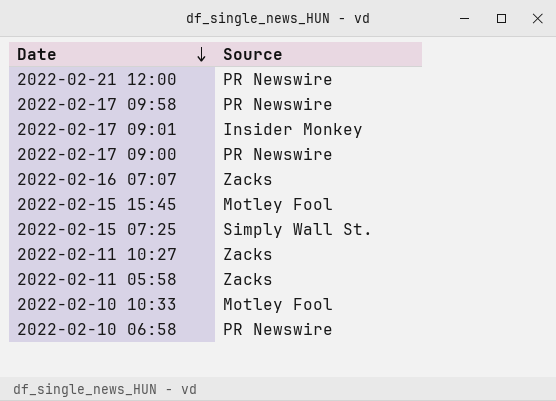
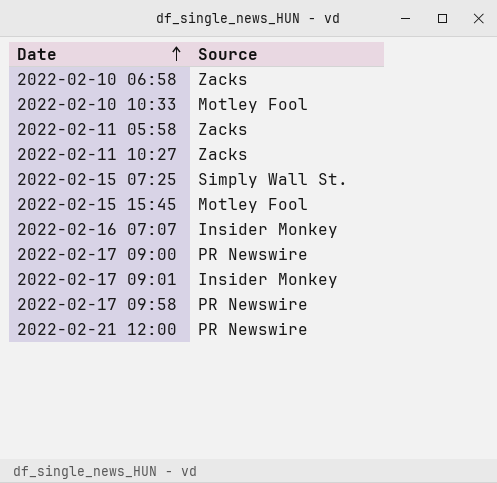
row order: Date descending -> Date ascending
2022-02-10 06:58 | Source: PR Newswire -> Zacks
2022-02-16 07:07 | Source: Zacks -> Insider Monkey

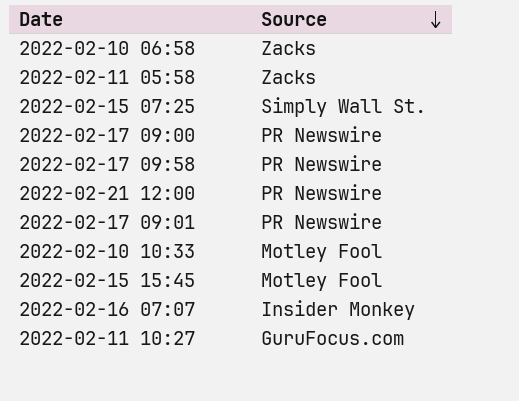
row order: Date ascending -> Source descending
2022-02-17 09:01 | Source: Insider Monkey -> PR Newswire
2022-02-11 10:27 | Source: Zacks -> GuruFocus.com

